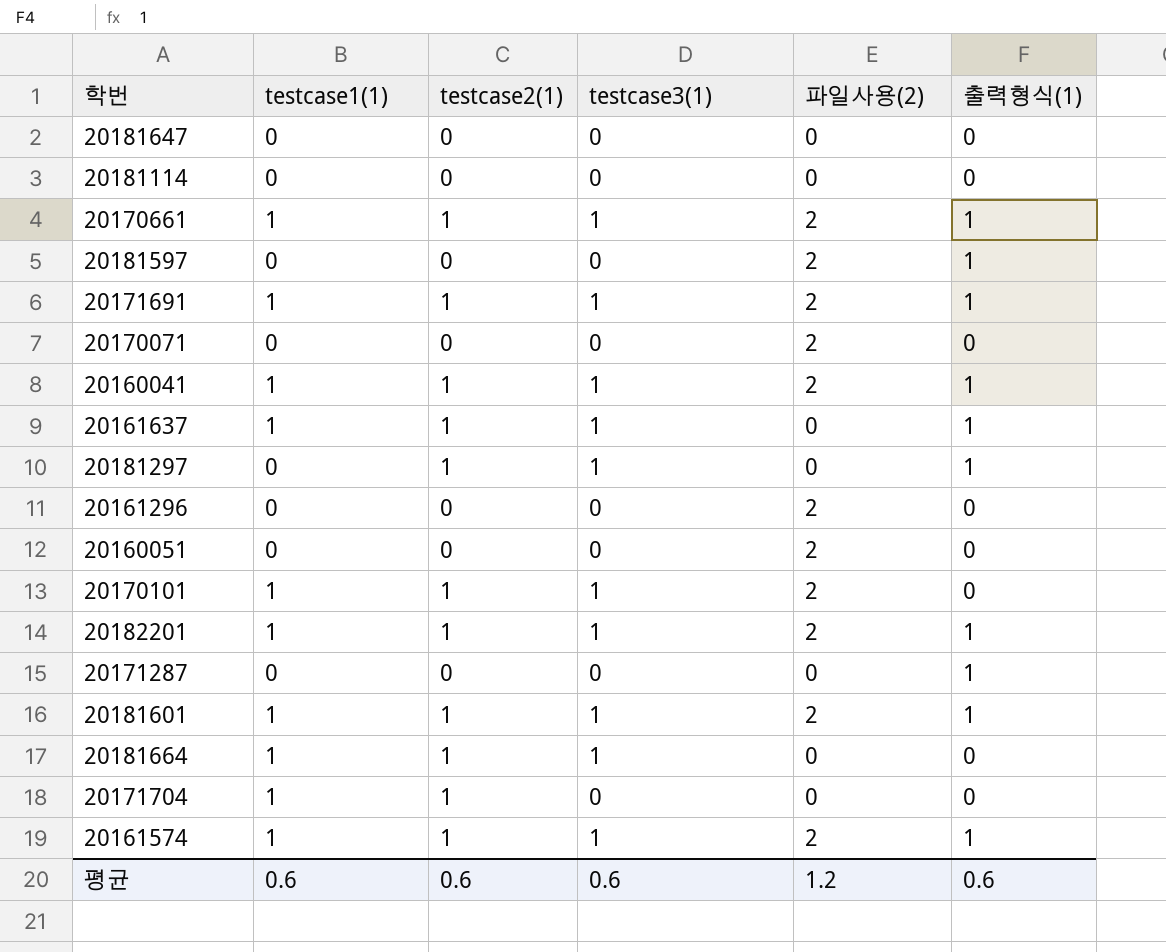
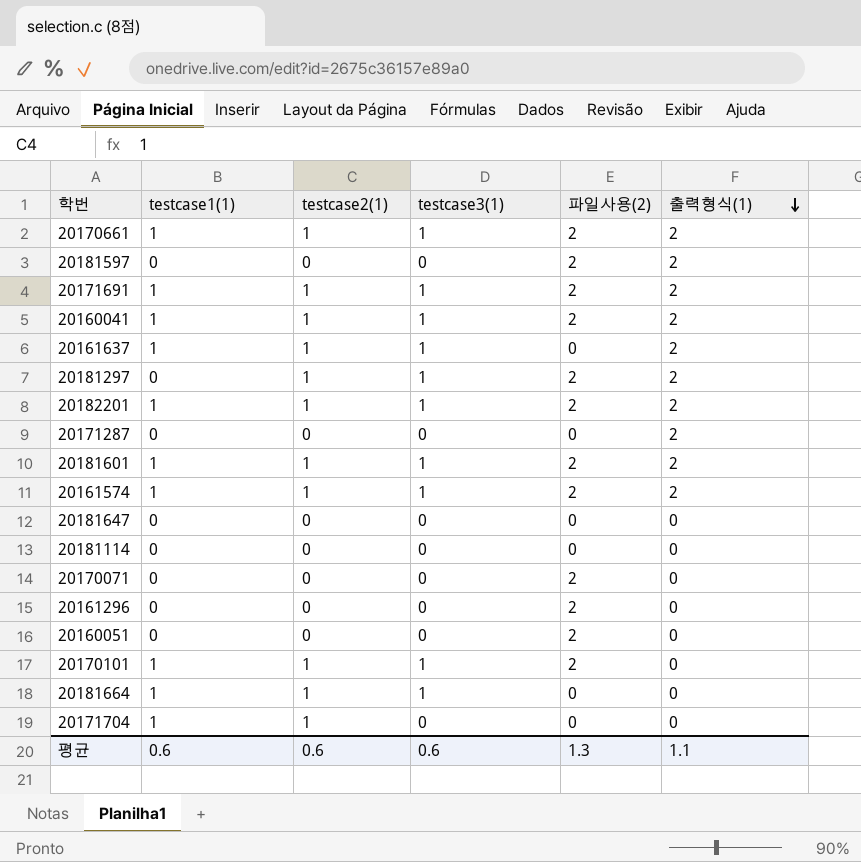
row order: none -> 출력형식(1) descending
20170661 | 출력형식(1): 1 -> 2
20181597 | 출력형식(1): 1 -> 2
20171691 | 출력형식(1): 1 -> 2
20160041 | 출력형식(1): 1 -> 2
20161637 | 출력형식(1): 1 -> 2
20181297 | 파일사용(2): 0 -> 2
20181297 | 출력형식(1): 1 -> 2
20182201 | 출력형식(1): 1 -> 2
20171287 | 출력형식(1): 1 -> 2
20181601 | 출력형식(1): 1 -> 2
20161574 | 출력형식(1): 1 -> 2
평균 | 파일사용(2): 1.2 -> 1.3
평균 | 출력형식(1): 0.6 -> 1.1

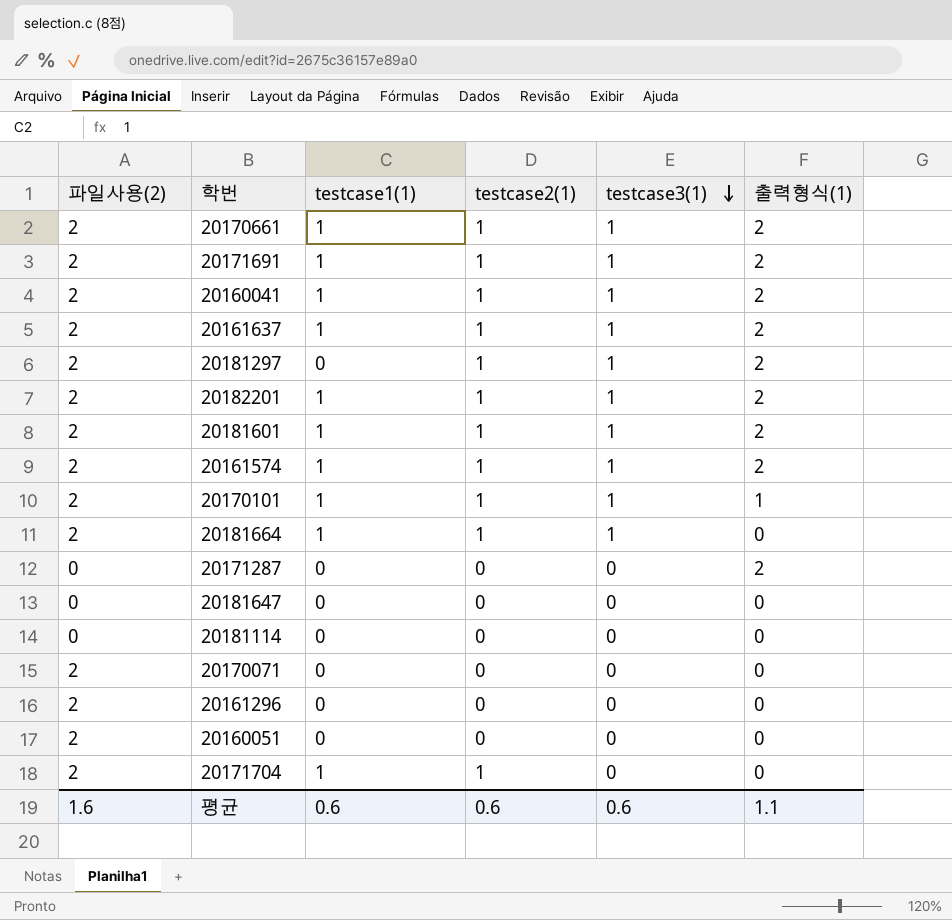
row order: 출력형식(1) descending -> testcase3(1) descending
column 파일사용(2) | position: 5 -> 1
row 20181597: 0 | 0 | 0 | 2 | 2 -> none
20161637 | 파일사용(2): 0 -> 2
20170101 | 출력형식(1): 0 -> 1
20181664 | 파일사용(2): 0 -> 2
20171704 | 파일사용(2): 0 -> 2
평균 | 파일사용(2): 1.3 -> 1.6

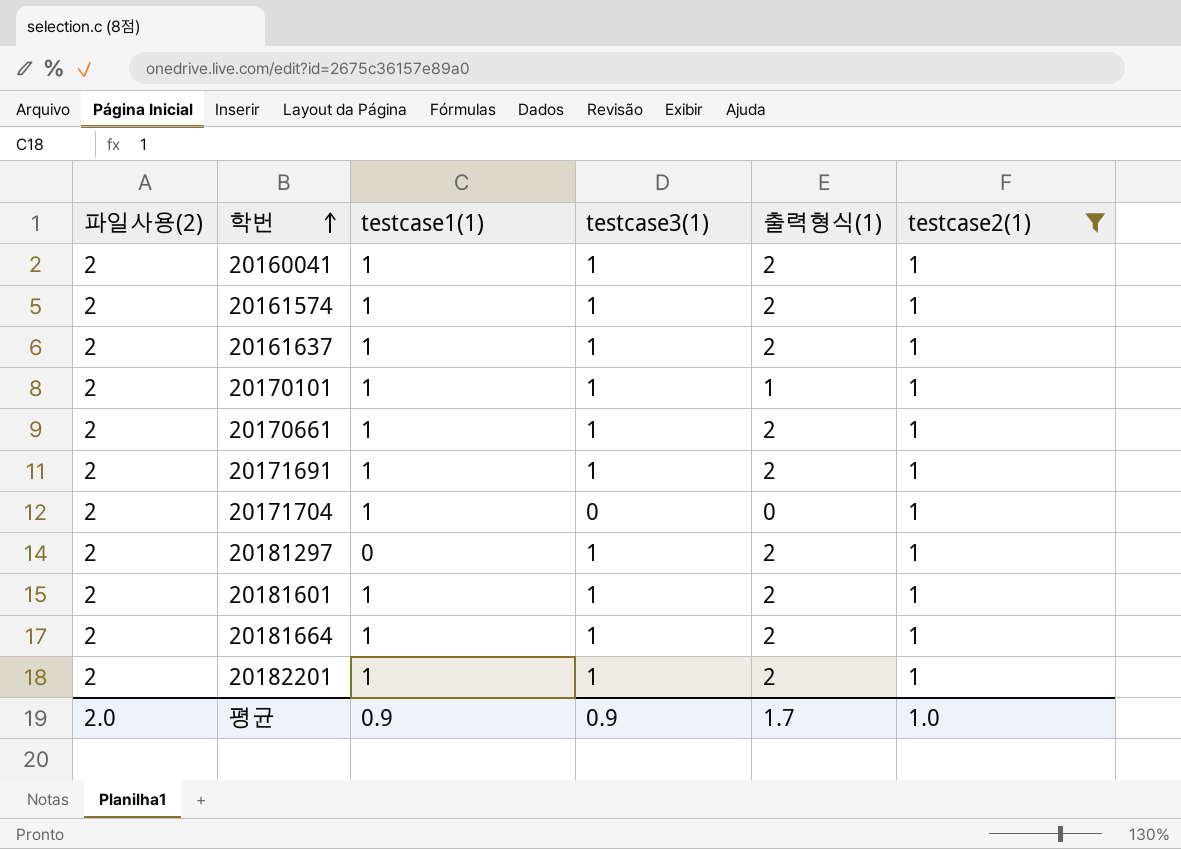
filter: none -> testcase2(1) = 1
row order: testcase3(1) descending -> 학번 ascending
column testcase2(1) | position: 4 -> 6
20181664 | 출력형식(1): 0 -> 2
평균 | 파일사용(2): 1.6 -> 2.0
평균 | testcase1(1): 0.6 -> 0.9
평균 | testcase3(1): 0.6 -> 0.9
평균 | 출력형식(1): 1.1 -> 1.7
평균 | testcase2(1): 0.6 -> 1.0

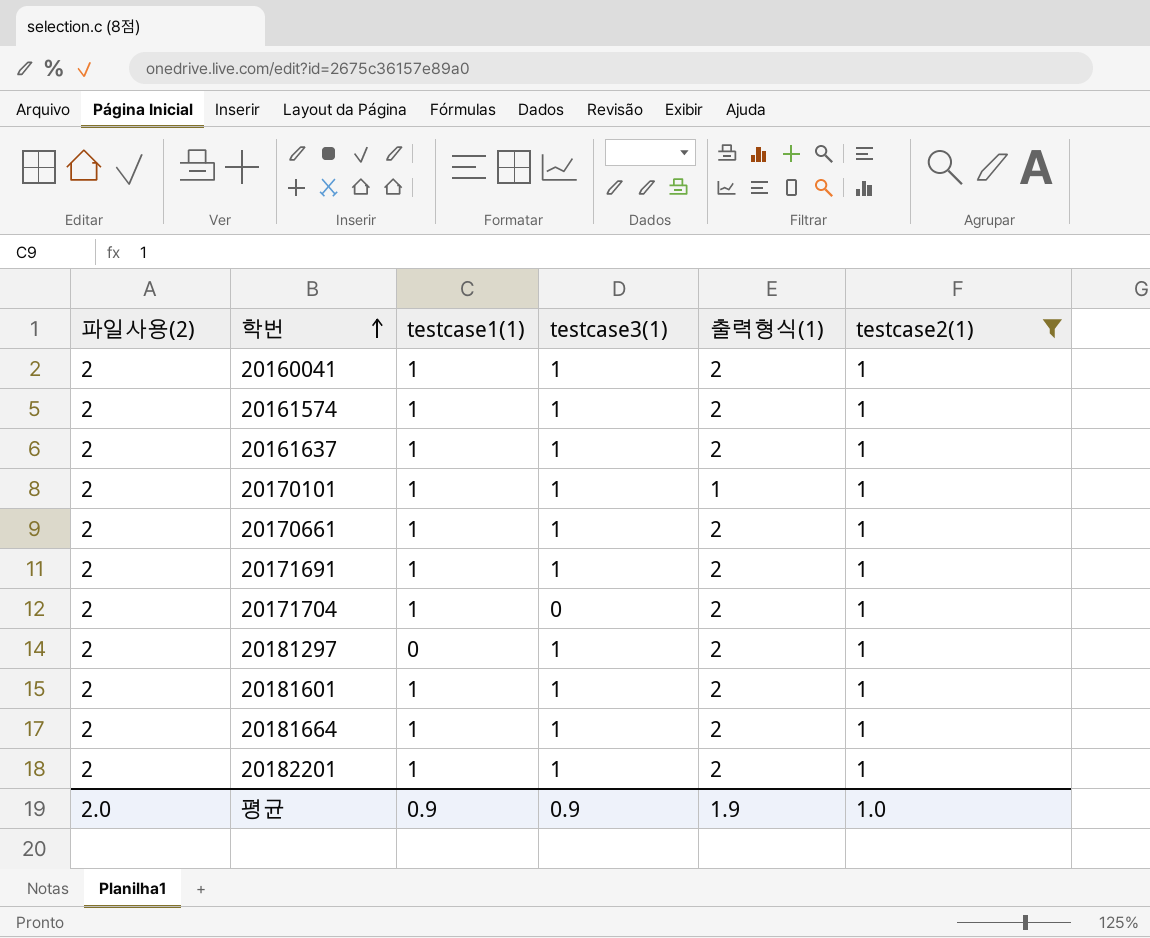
20171704 | 출력형식(1): 0 -> 2
평균 | 출력형식(1): 1.7 -> 1.9

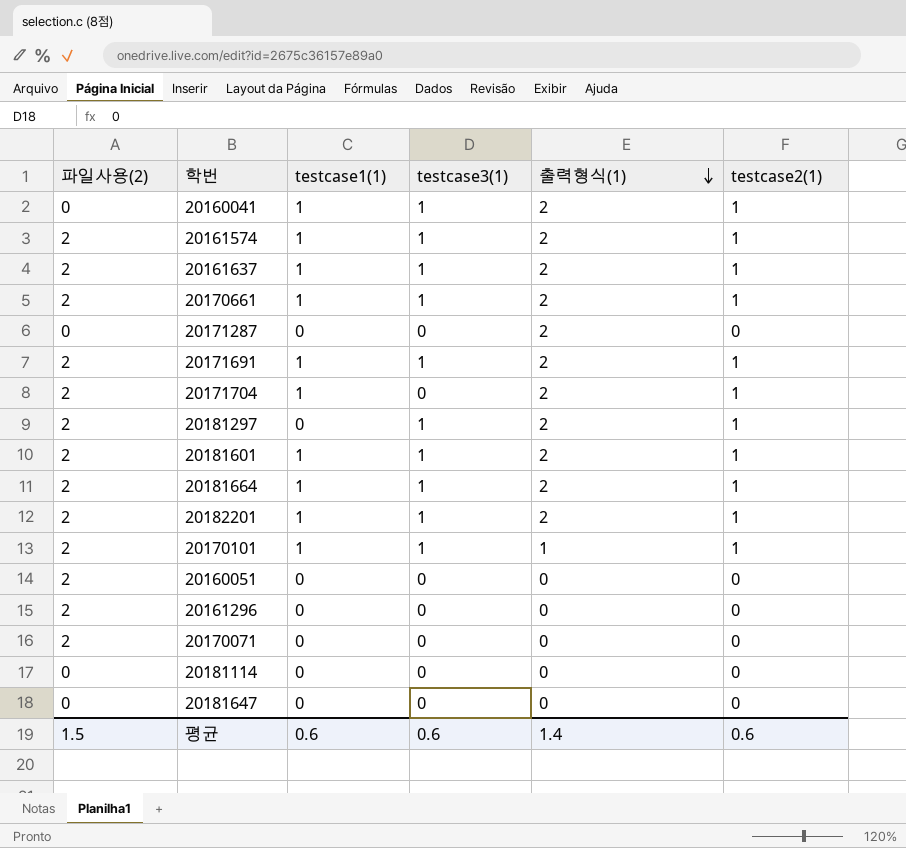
filter: testcase2(1) = 1 -> none
row order: 학번 ascending -> 출력형식(1) descending
20160041 | 파일사용(2): 2 -> 0
평균 | 파일사용(2): 2.0 -> 1.5
평균 | testcase1(1): 0.9 -> 0.6
평균 | testcase3(1): 0.9 -> 0.6
평균 | 출력형식(1): 1.9 -> 1.4
평균 | testcase2(1): 1.0 -> 0.6

